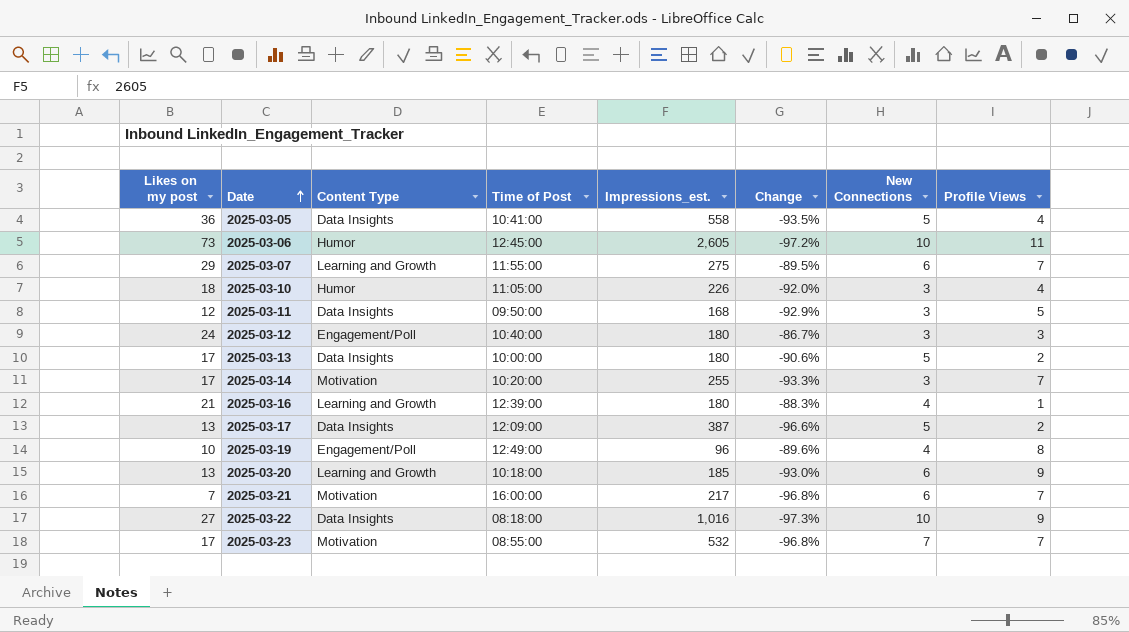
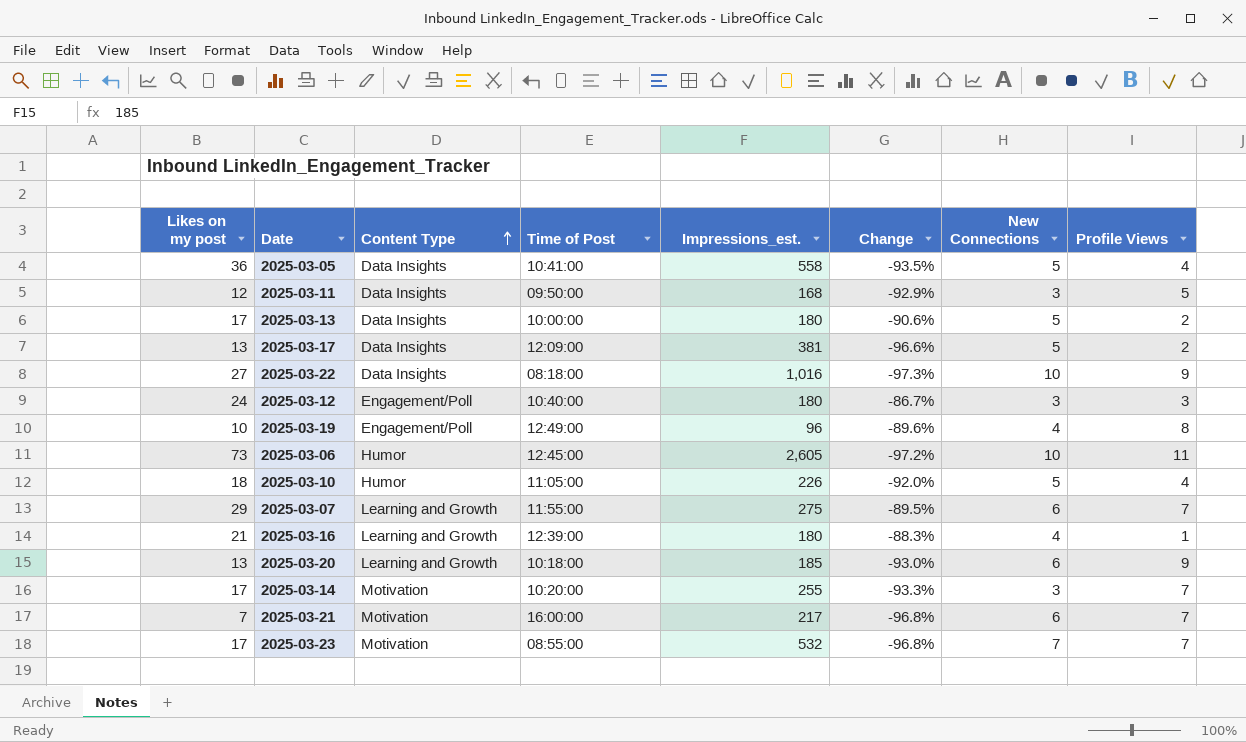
row order: Date ascending -> Content Type ascending
2025-03-17 | Impressions_est.: 387 -> 381
2025-03-10 | New Connections: 3 -> 5

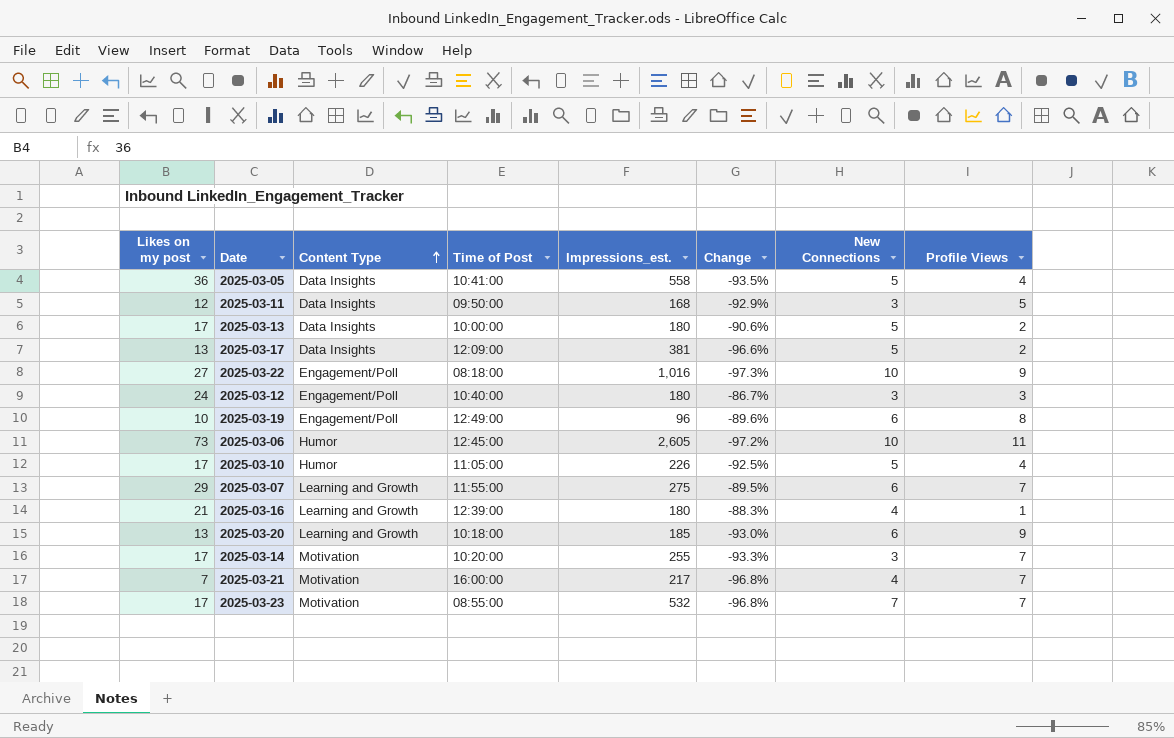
2025-03-22 | Content Type: Data Insights -> Engagement/Poll
2025-03-19 | New Connections: 4 -> 6
2025-03-10 | Likes on my post: 18 -> 17
2025-03-10 | Change: -92.0% -> -92.5%
2025-03-21 | New Connections: 6 -> 4

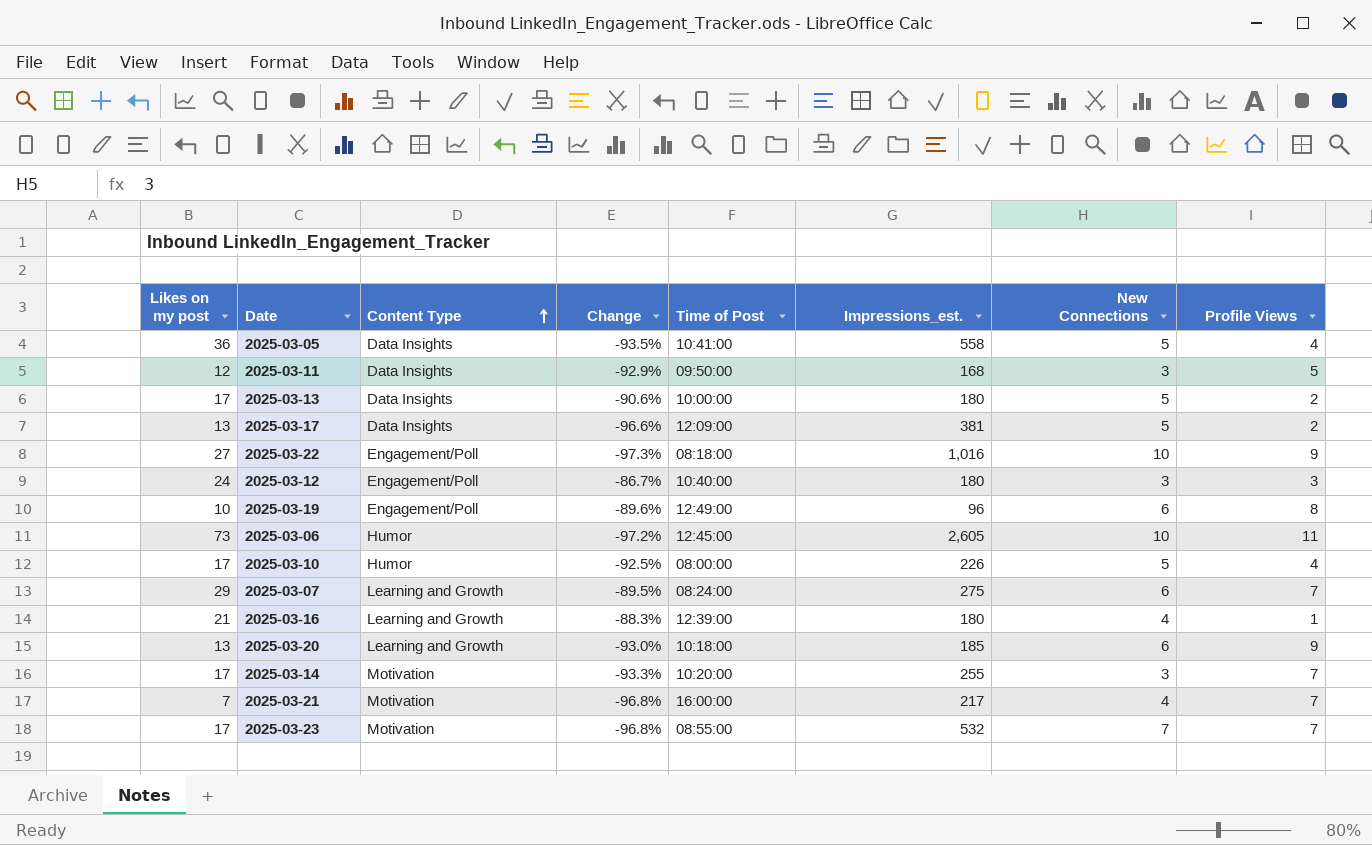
column Change | position: 6 -> 4
2025-03-10 | Time of Post: 11:05:00 -> 08:00:00
2025-03-07 | Time of Post: 11:55:00 -> 08:24:00

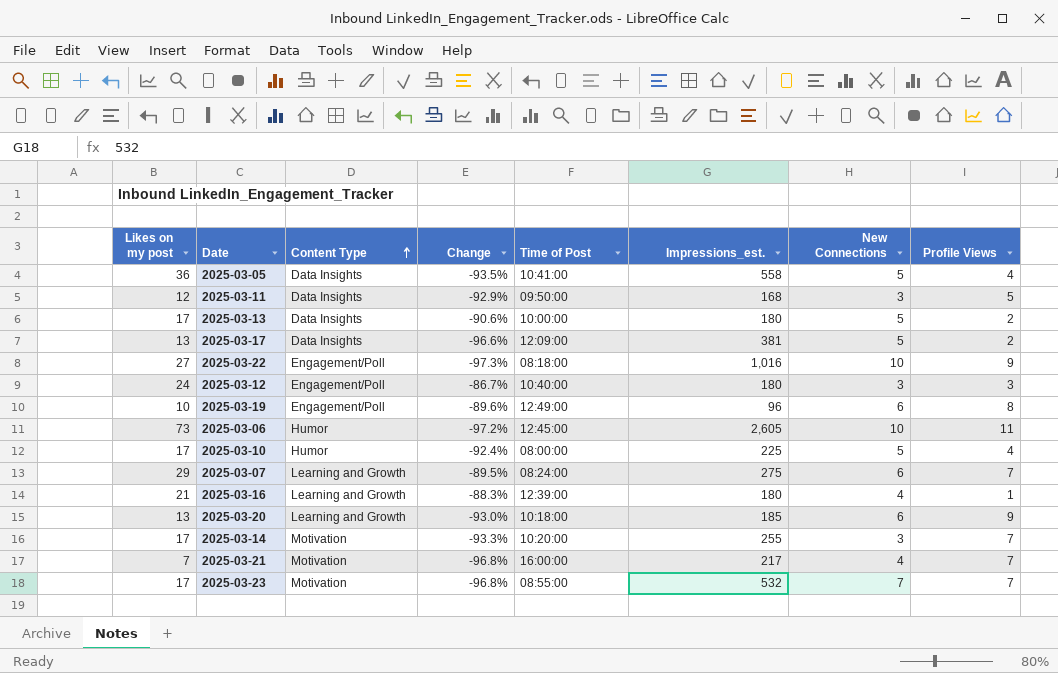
2025-03-10 | Change: -92.5% -> -92.4%
2025-03-10 | Impressions_est.: 226 -> 225

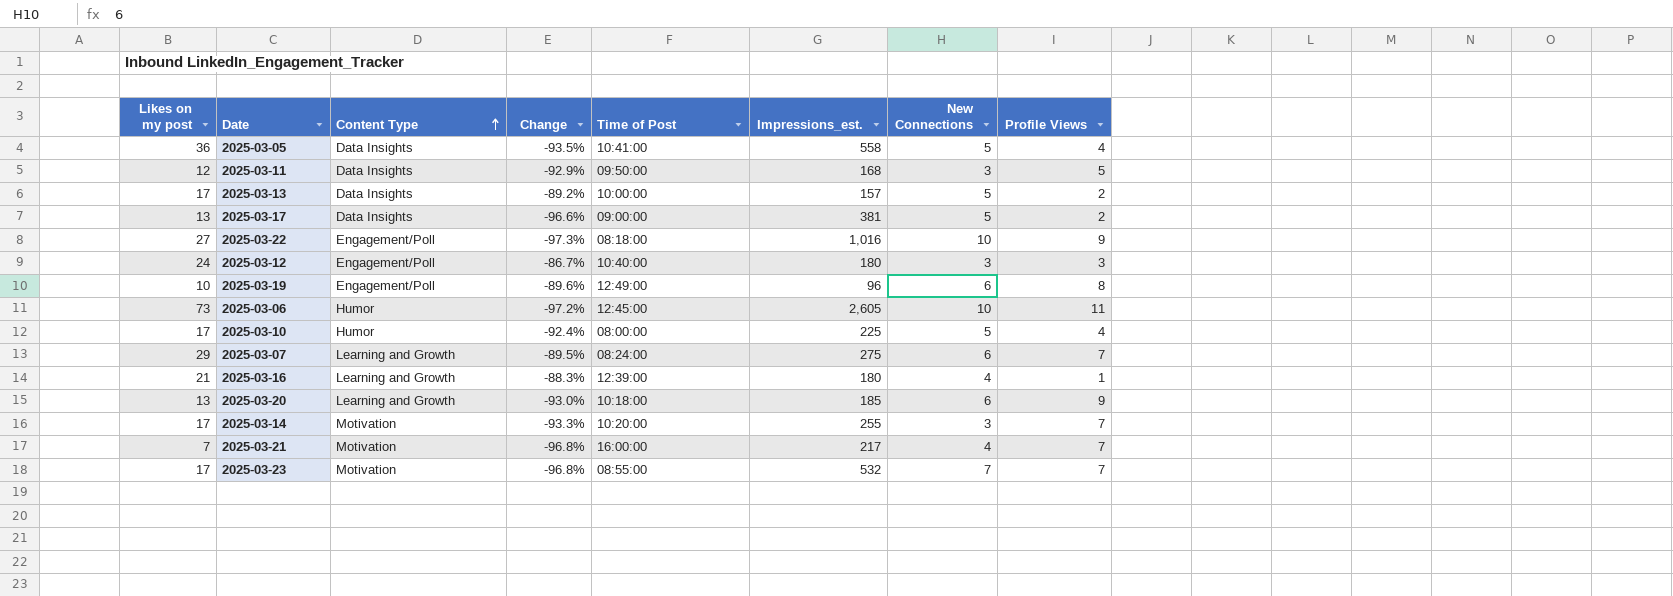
2025-03-13 | Change: -90.6% -> -89.2%
2025-03-13 | Impressions_est.: 180 -> 157
2025-03-17 | Time of Post: 12:09:00 -> 09:00:00

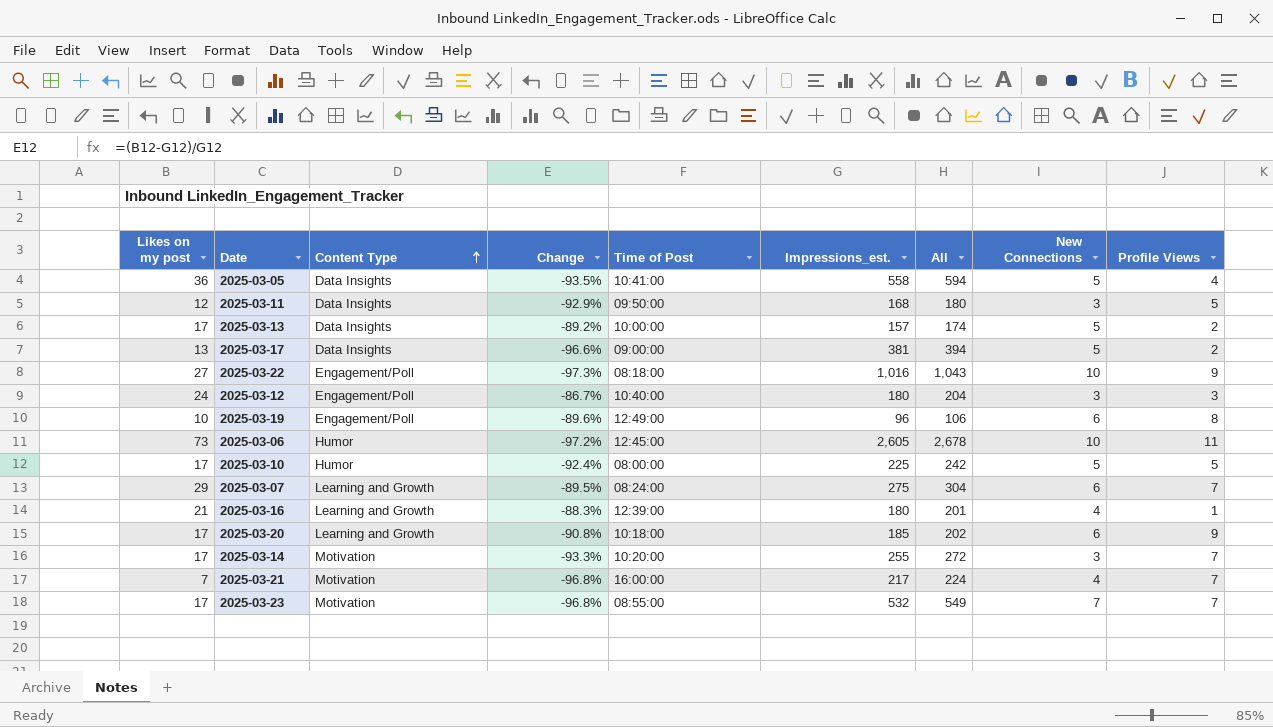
column All | formula: none -> [Likes on my post] + [Impressions_est.]
2025-03-10 | Profile Views: 4 -> 5
2025-03-20 | Likes on my post: 13 -> 17
2025-03-20 | Change: -93.0% -> -90.8%

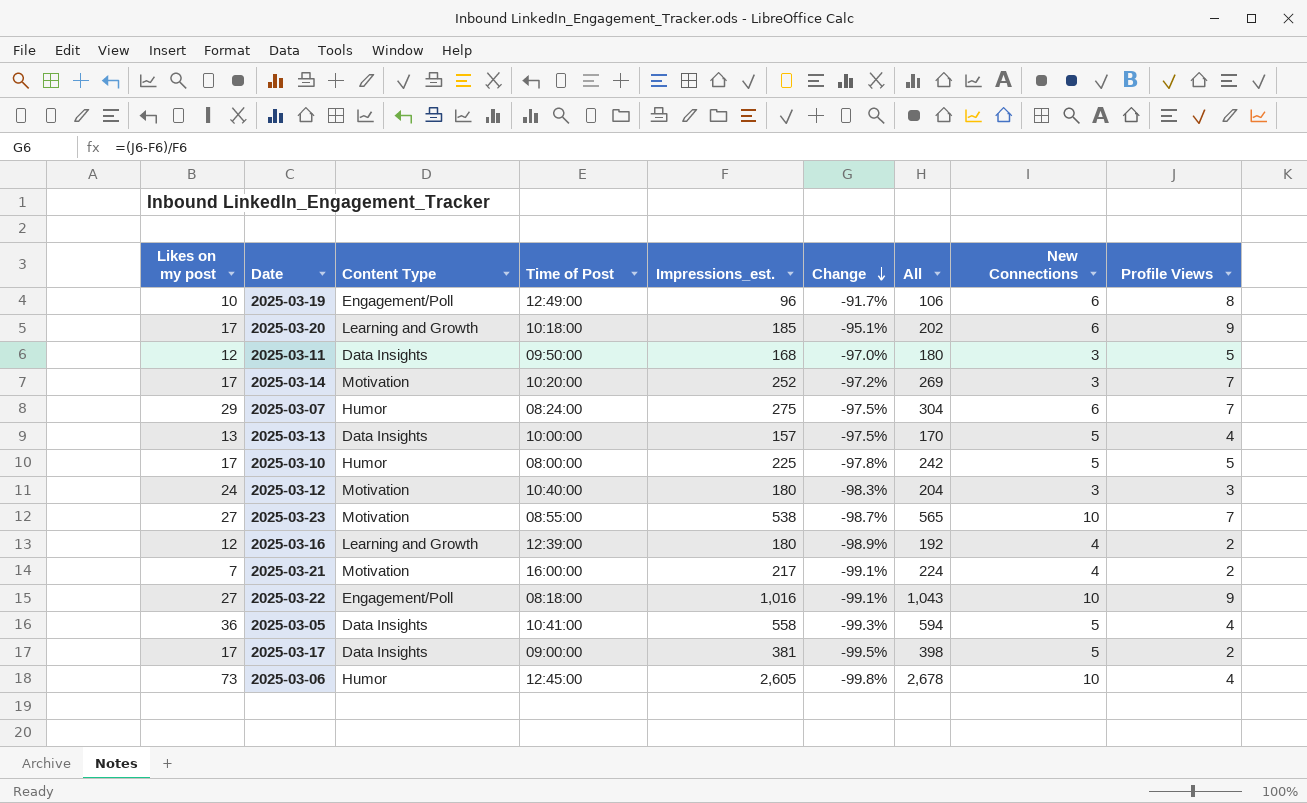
row order: Content Type ascending -> Change descending
column Change | formula: ([Likes on my post] - [Impressions_est.]) / [Impressions_est.] -> ([Profile Views] - [Impressions_est.]) / [Impressions_est.]
column Change | position: 4 -> 6
2025-03-14 | Impressions_est.: 255 -> 252
2025-03-14 | All: 272 -> 269
2025-03-07 | Content Type: Learning and Growth -> Humor
2025-03-13 | Likes on my post: 17 -> 13
2025-03-13 | All: 174 -> 170
2025-03-13 | Profile Views: 2 -> 4
2025-03-12 | Content Type: Engagement/Poll -> Motivation
2025-03-23 | Likes on my post: 17 -> 27
2025-03-23 | Impressions_est.: 532 -> 538
2025-03-23 | All: 549 -> 565
2025-03-23 | New Connections: 7 -> 10
2025-03-16 | Likes on my post: 21 -> 12
2025-03-16 | All: 201 -> 192
2025-03-16 | Profile Views: 1 -> 2
2025-03-21 | Profile Views: 7 -> 2
2025-03-17 | Likes on my post: 13 -> 17
2025-03-17 | All: 394 -> 398
2025-03-06 | Profile Views: 11 -> 4

